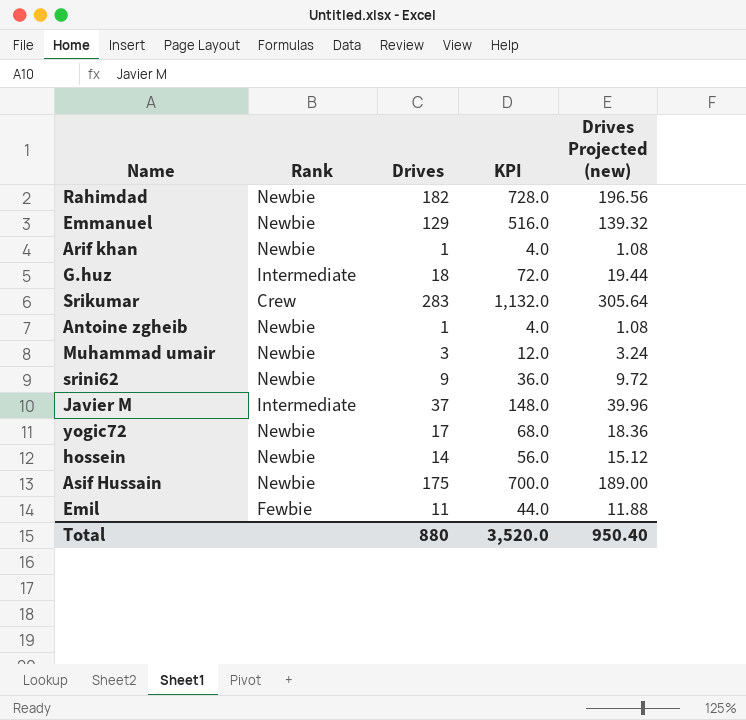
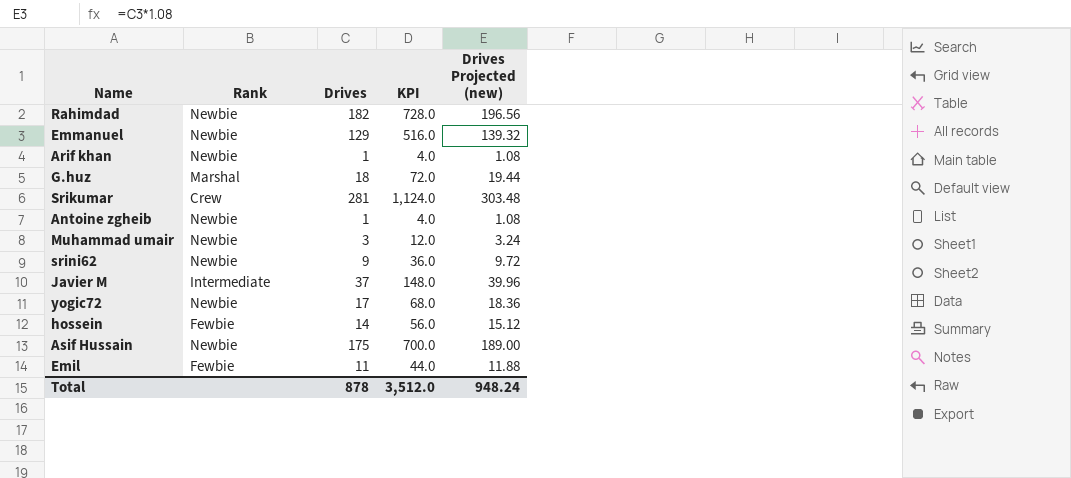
G.huz | Rank: Intermediate -> Marshal
Srikumar | Drives: 283 -> 281
Srikumar | KPI: 1,132.0 -> 1,124.0
Srikumar | Drives Projected (new): 305.64 -> 303.48
hossein | Rank: Newbie -> Fewbie
Total | Drives: 880 -> 878
Total | KPI: 3,520.0 -> 3,512.0
Total | Drives Projected (new): 950.40 -> 948.24

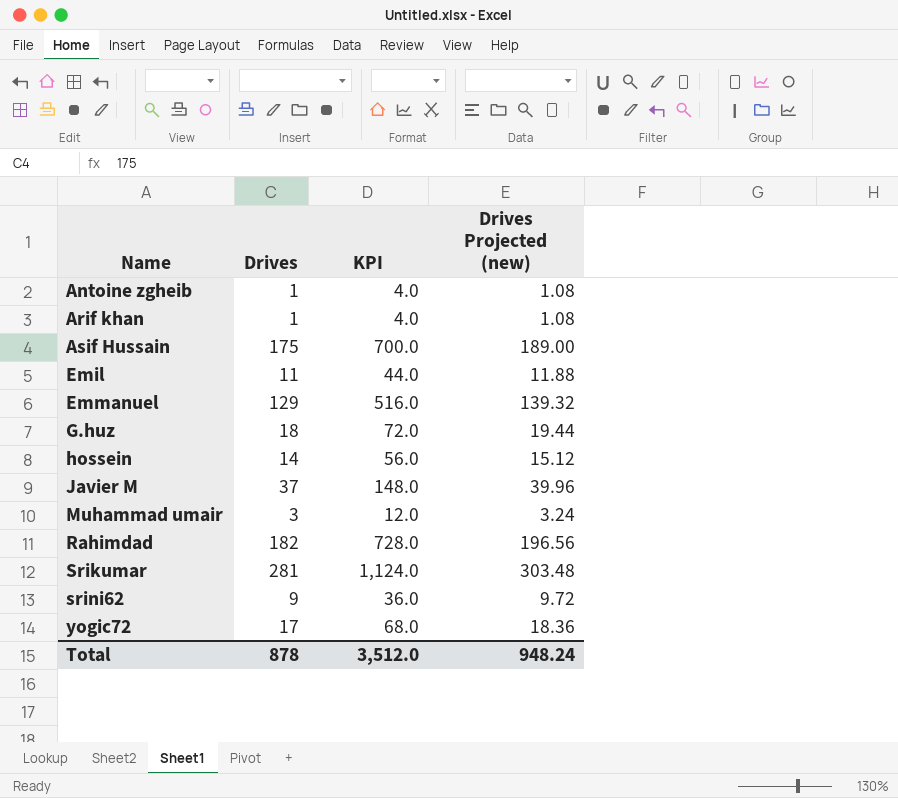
row order: none -> Name ascending
column Rank | position: 2 -> none

